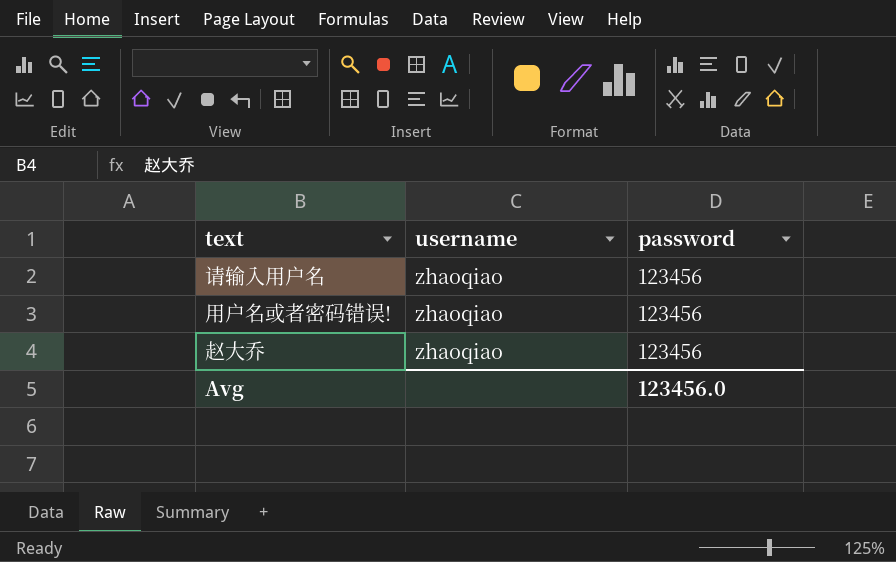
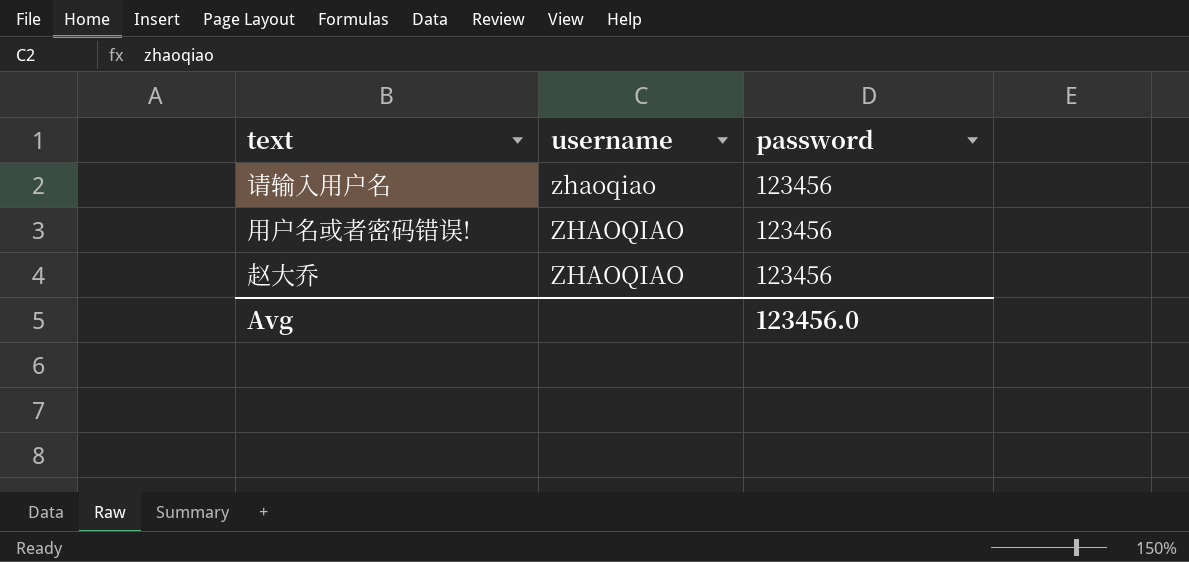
用户名或者密码错误! | username: zhaoqiao -> ZHAOQIAO
赵大乔 | username: zhaoqiao -> ZHAOQIAO

